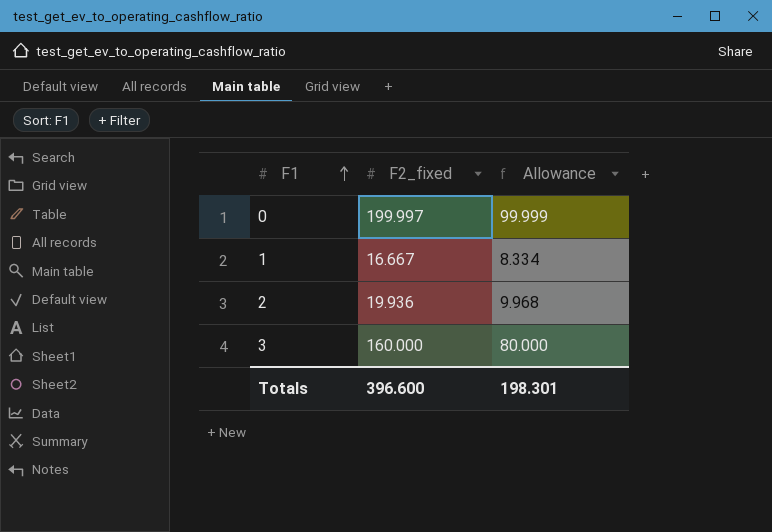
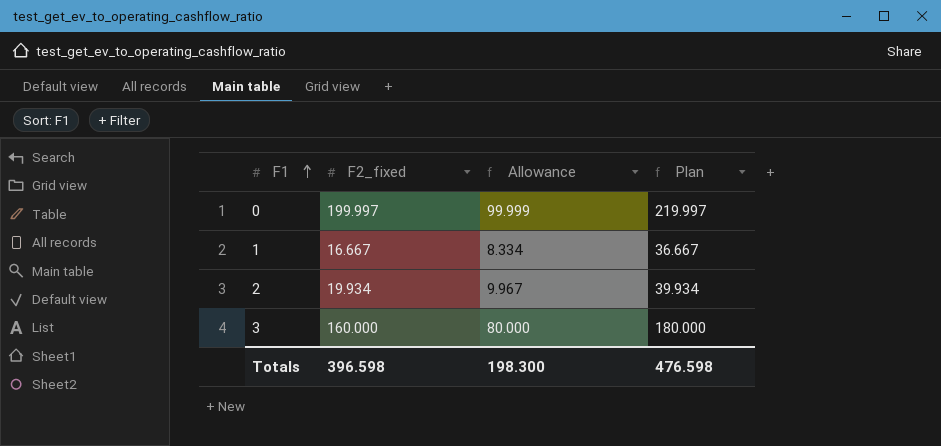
column Plan | formula: none -> [F2_fixed] + 20
2 | F2_fixed: 19.936 -> 19.934
2 | Allowance: 9.968 -> 9.967
Totals | F2_fixed: 396.600 -> 396.598
Totals | Allowance: 198.301 -> 198.300

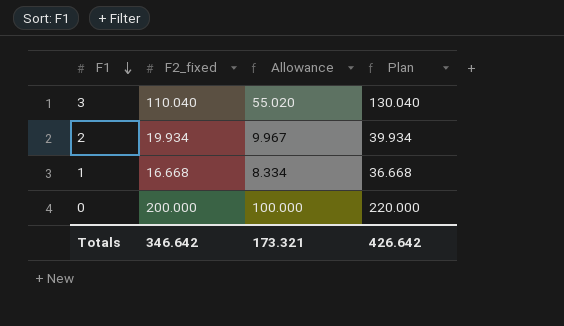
row order: F1 ascending -> F1 descending
3 | F2_fixed: 160.000 -> 110.040
3 | Allowance: 80.000 -> 55.020
3 | Plan: 180.000 -> 130.040
1 | F2_fixed: 16.667 -> 16.668
1 | Plan: 36.667 -> 36.668
0 | F2_fixed: 199.997 -> 200.000
0 | Allowance: 99.999 -> 100.000
0 | Plan: 219.997 -> 220.000
Totals | F2_fixed: 396.598 -> 346.642
Totals | Allowance: 198.300 -> 173.321
Totals | Plan: 476.598 -> 426.642

